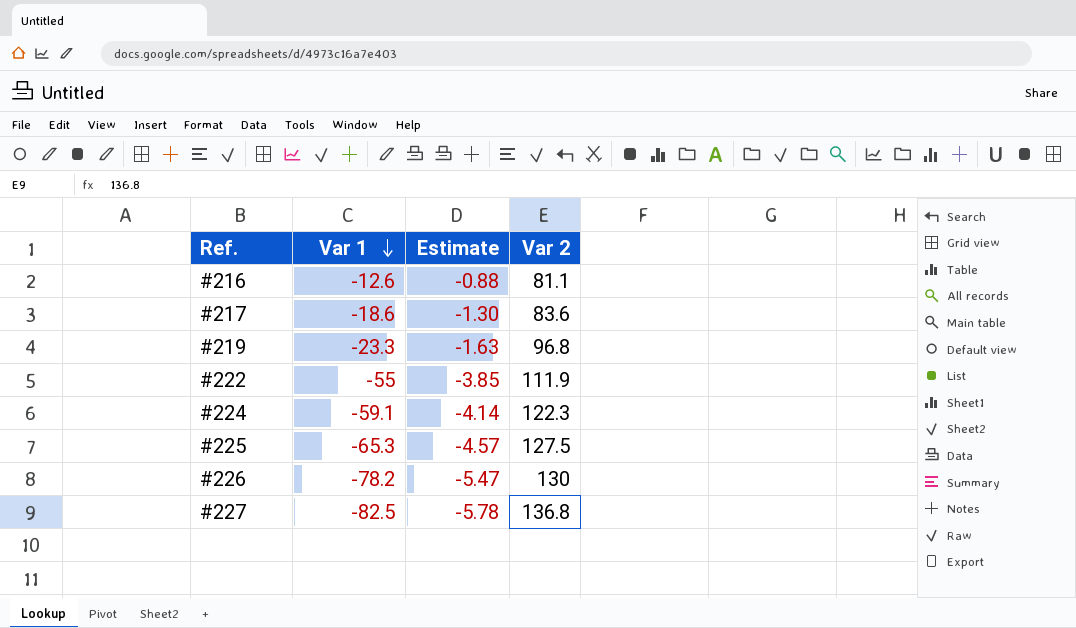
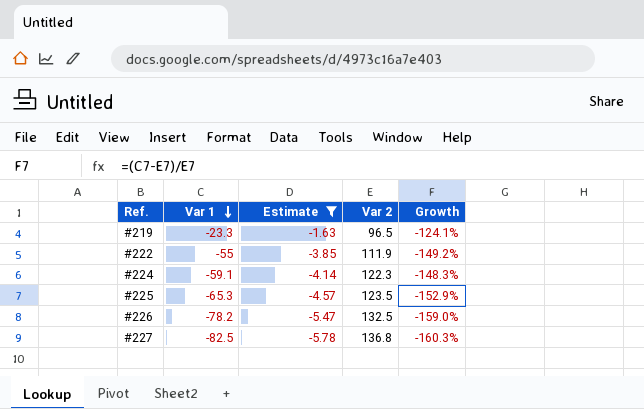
filter: none -> Estimate <= -1.63
column Growth | formula: none -> ([Var 1] - [Var 2]) / [Var 2]
#219 | Var 2: 96.8 -> 96.5
#225 | Var 2: 127.5 -> 123.5
#226 | Var 2: 130 -> 132.5

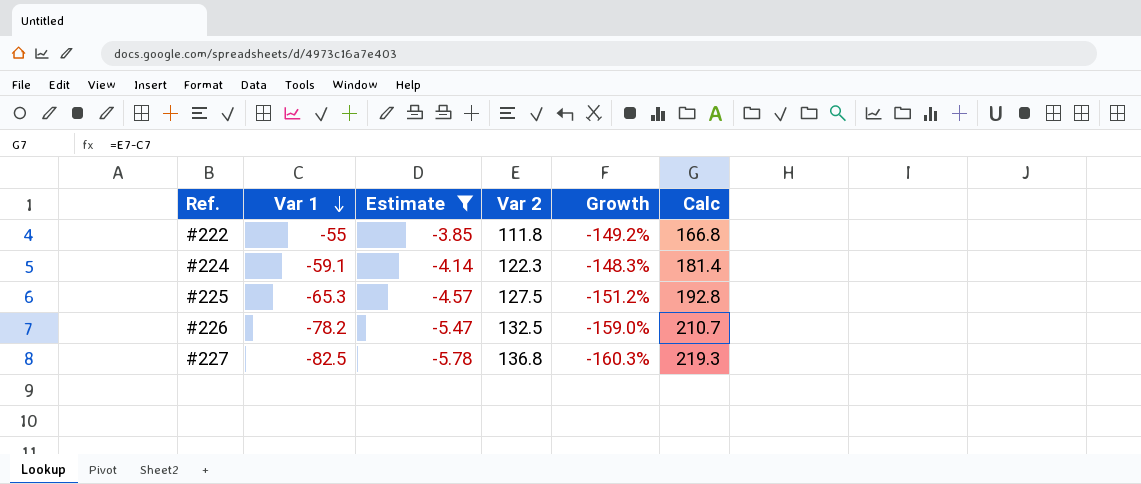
column Calc | formula: none -> [Var 2] - [Var 1]
row #219: -23.3 | -1.63 | 96.5 | -124.1% -> none
#222 | Var 2: 111.9 -> 111.8
#225 | Var 2: 123.5 -> 127.5
#225 | Growth: -152.9% -> -151.2%

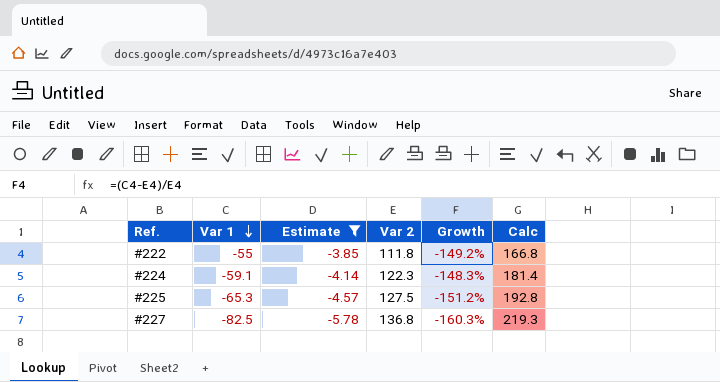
row #226: -78.2 | -5.47 | 132.5 | -159.0% | 210.7 -> none

